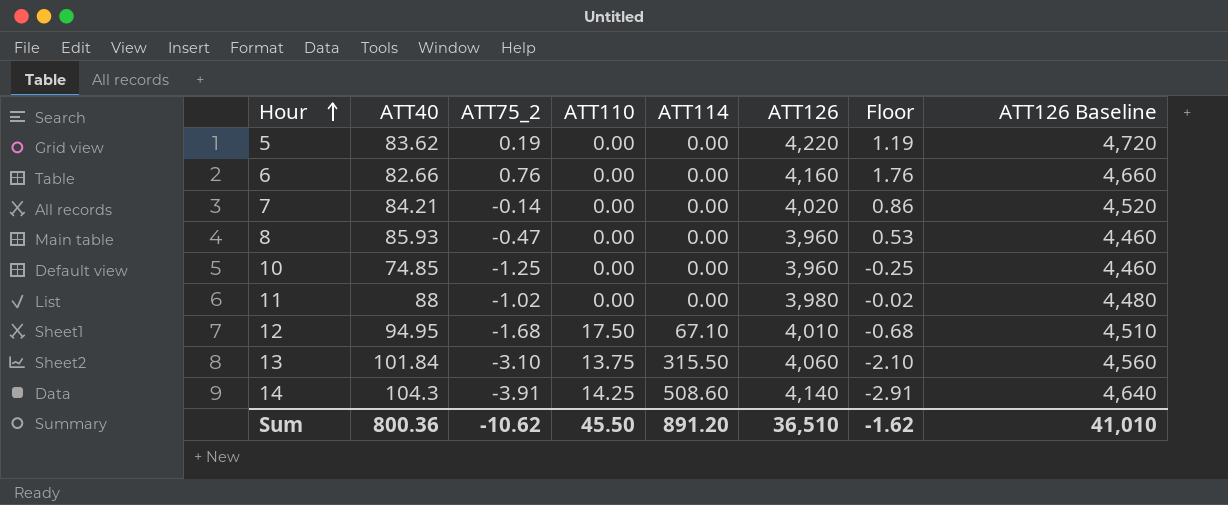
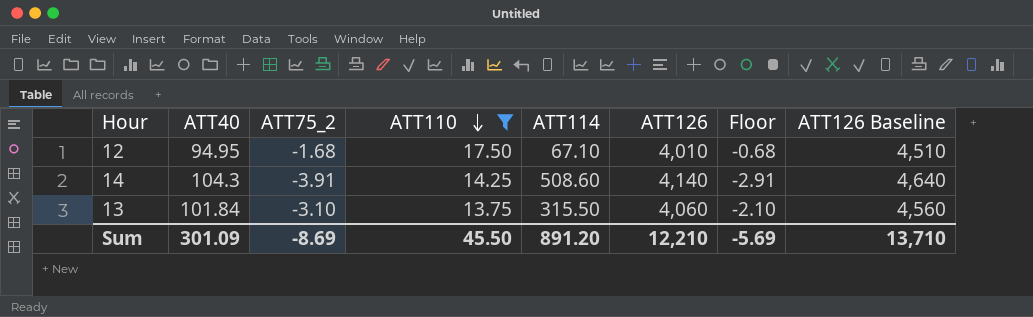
filter: none -> ATT110 != 0.00
row order: Hour ascending -> ATT110 descending
Sum | ATT40: 800.36 -> 301.09
Sum | ATT75_2: -10.62 -> -8.69
Sum | ATT126: 36,510 -> 12,210
Sum | Floor: -1.62 -> -5.69
Sum | ATT126 Baseline: 41,010 -> 13,710

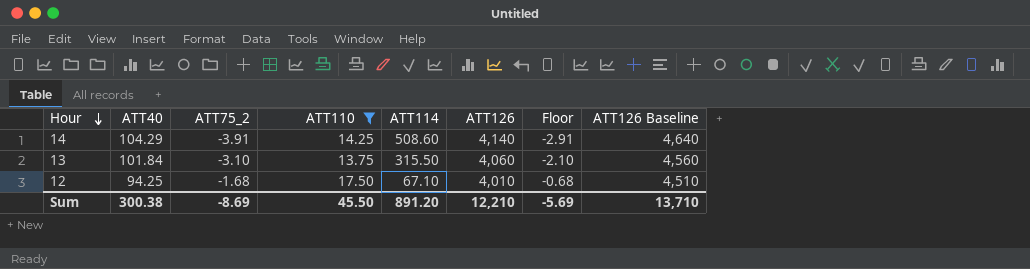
row order: ATT110 descending -> Hour descending
14 | ATT40: 104.3 -> 104.29
12 | ATT40: 94.95 -> 94.25
Sum | ATT40: 301.09 -> 300.38

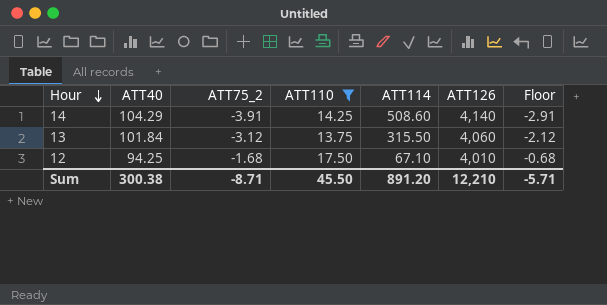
column ATT126 Baseline | formula: [ATT126] + 500 -> none
13 | ATT75_2: -3.10 -> -3.12
13 | Floor: -2.10 -> -2.12
Sum | ATT75_2: -8.69 -> -8.71
Sum | Floor: -5.69 -> -5.71

